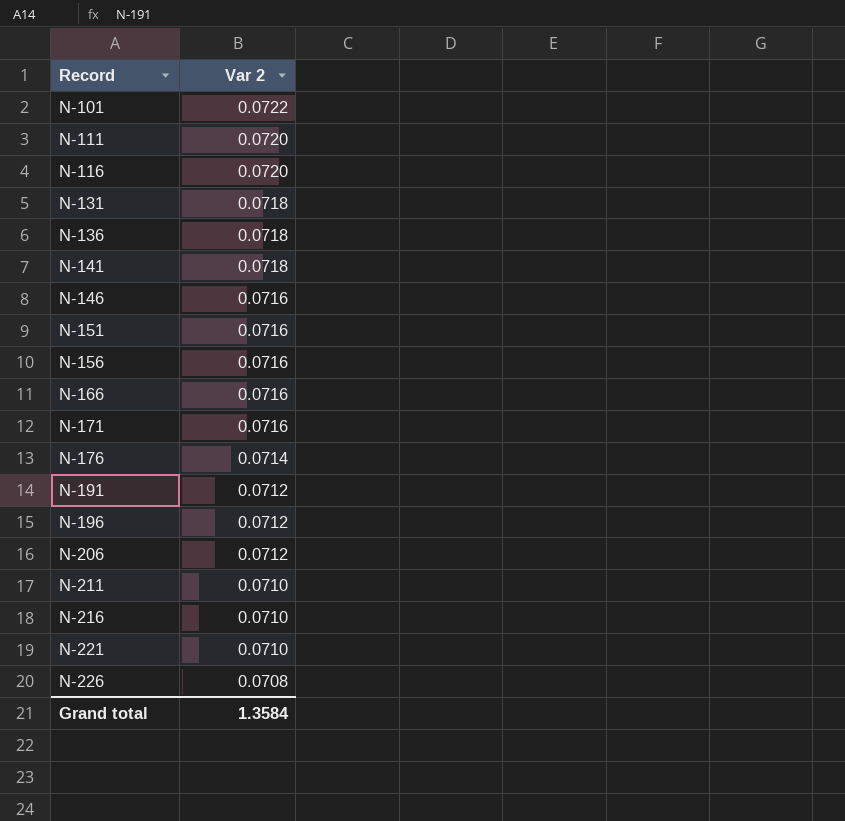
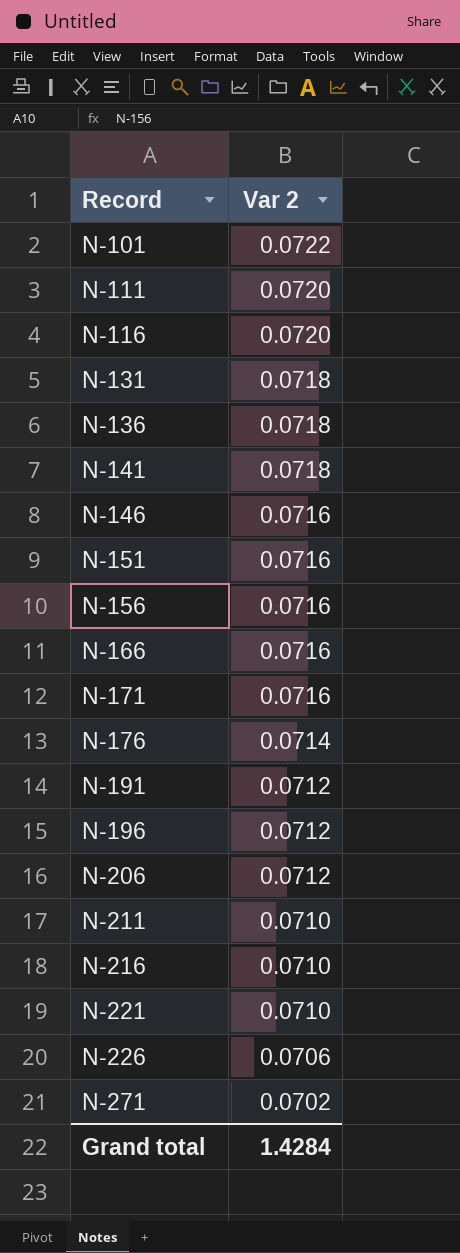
N-226 | Var 2: 0.0708 -> 0.0706
row N-271: none -> 0.0702
Grand total | Var 2: 1.3584 -> 1.4284

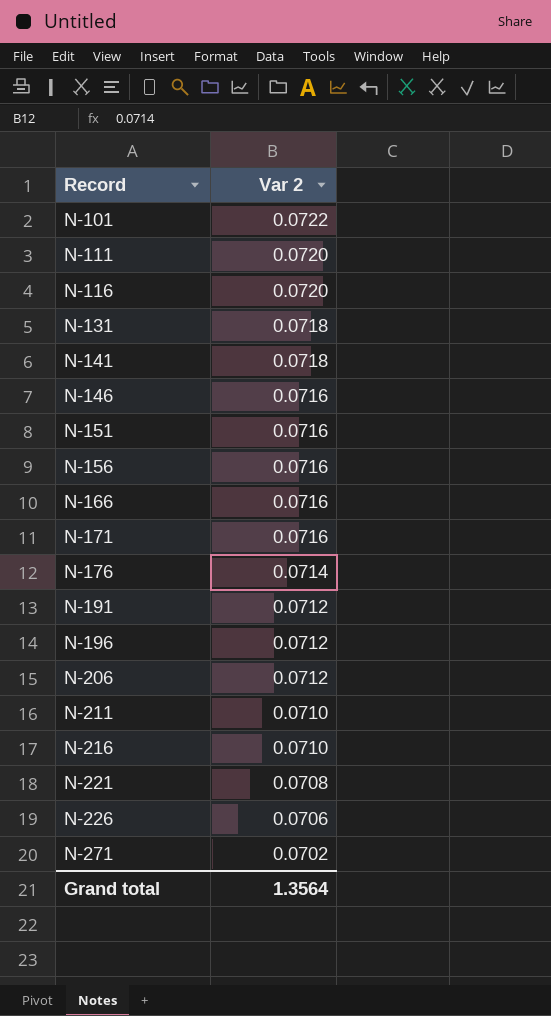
row N-136: 0.0718 -> none
N-221 | Var 2: 0.0710 -> 0.0708
Grand total | Var 2: 1.4284 -> 1.3564

